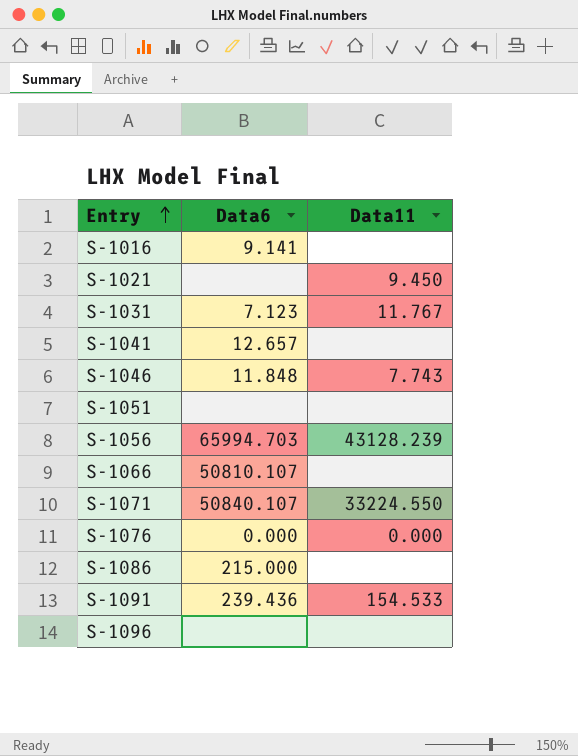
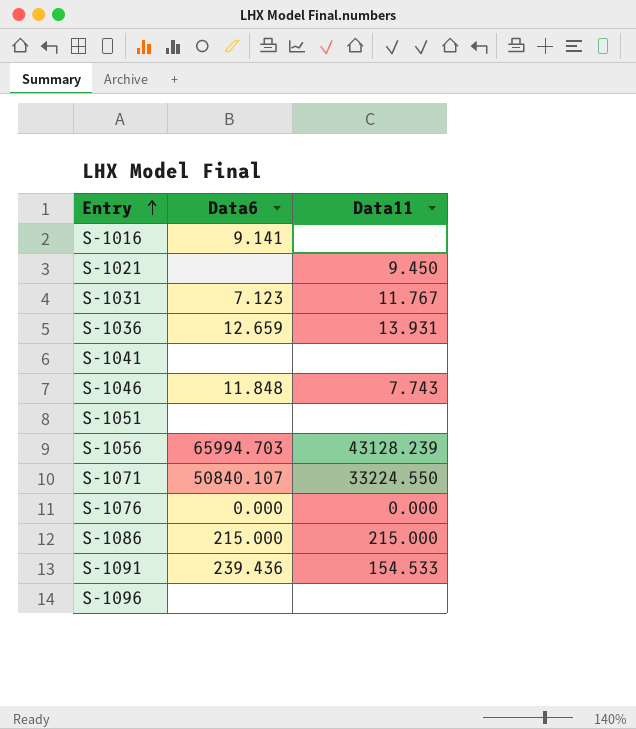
row S-1066: 50810.107 | none -> none
row S-1036: none -> 12.659 | 13.931
S-1041 | Data6: 12.657 -> none
S-1086 | Data11: none -> 215.000

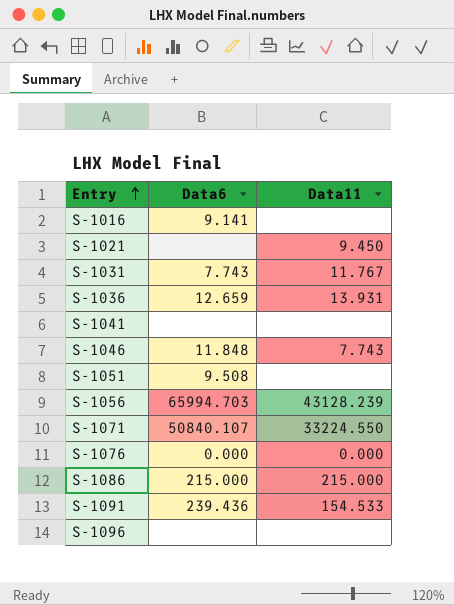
S-1031 | Data6: 7.123 -> 7.743
S-1051 | Data6: none -> 9.508

